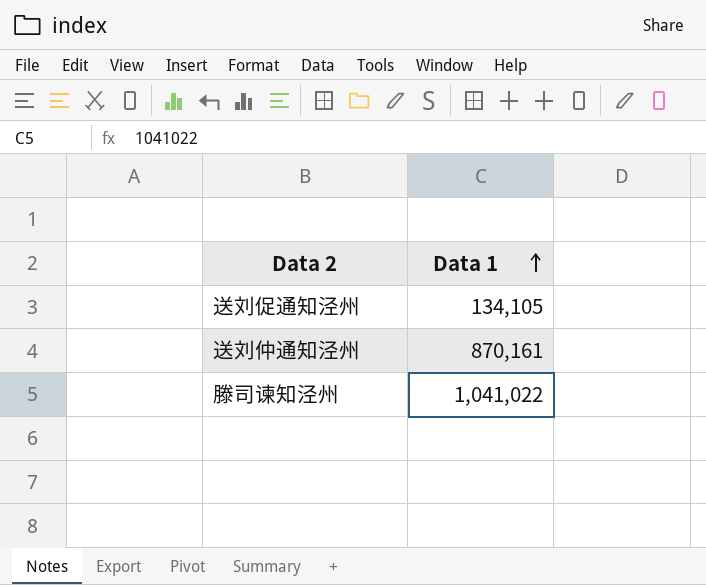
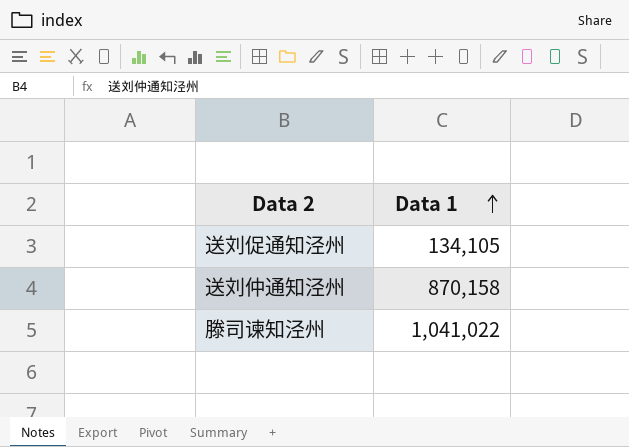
送刘仲通知泾州 | Data 1: 870,161 -> 870,158

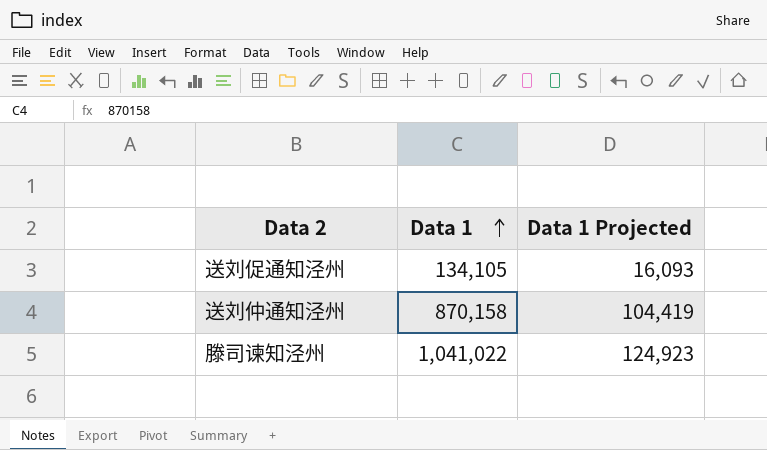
column Data 1 Projected | formula: none -> [Data 1] * 0.12

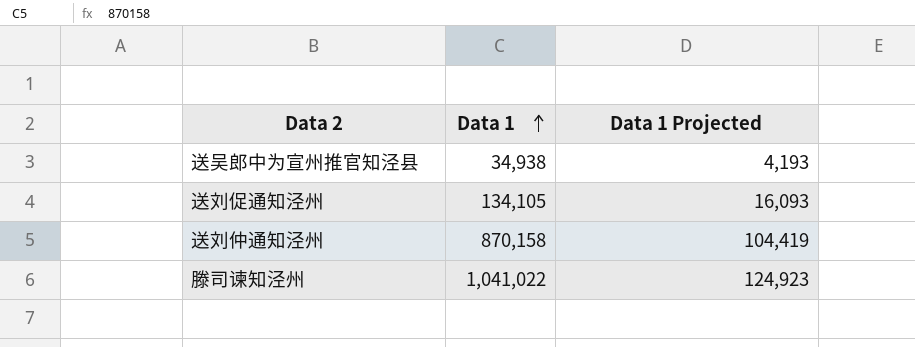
row 送吴郎中为宣州推官知泾县: none -> 34,938 | 4,193

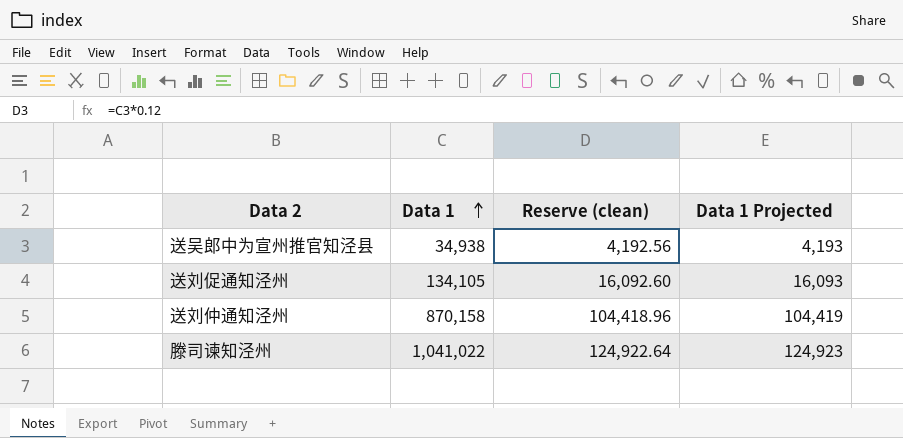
column Reserve (clean) | formula: none -> [Data 1] * 0.12

